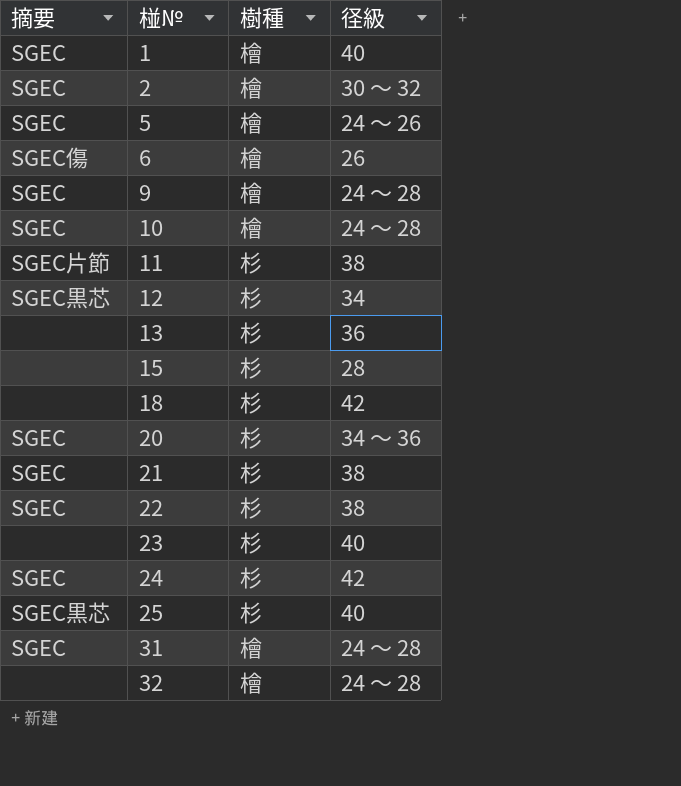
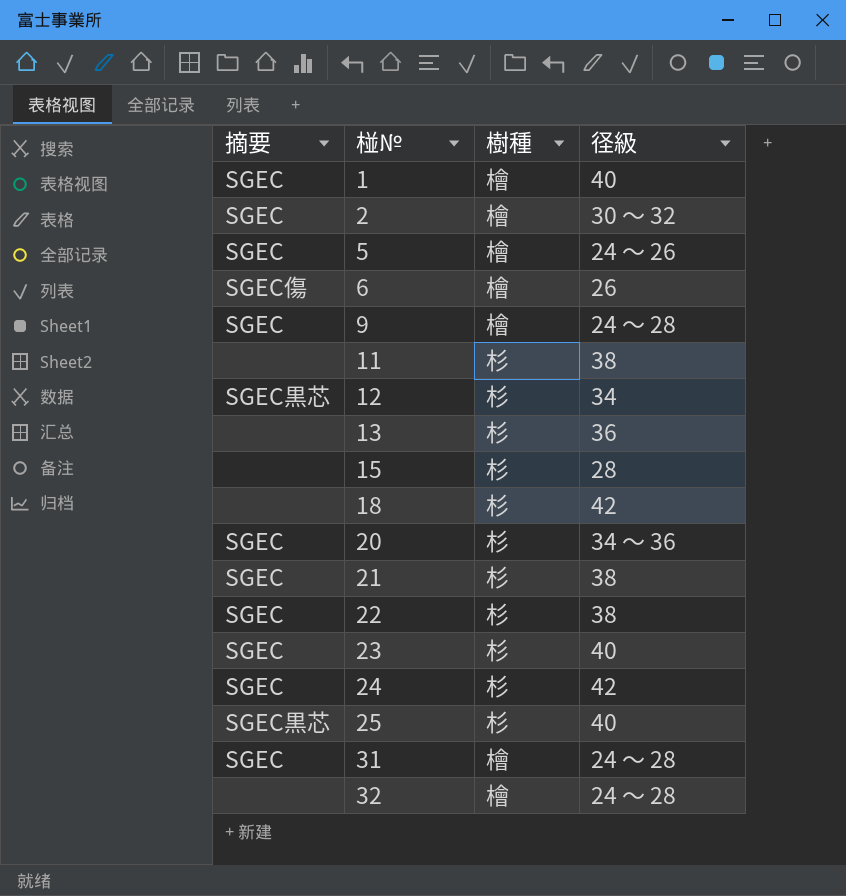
row 10: SGEC | 檜 | 24 ～ 28 -> none
11 | 摘要: SGEC片節 -> none
23 | 摘要: none -> SGEC

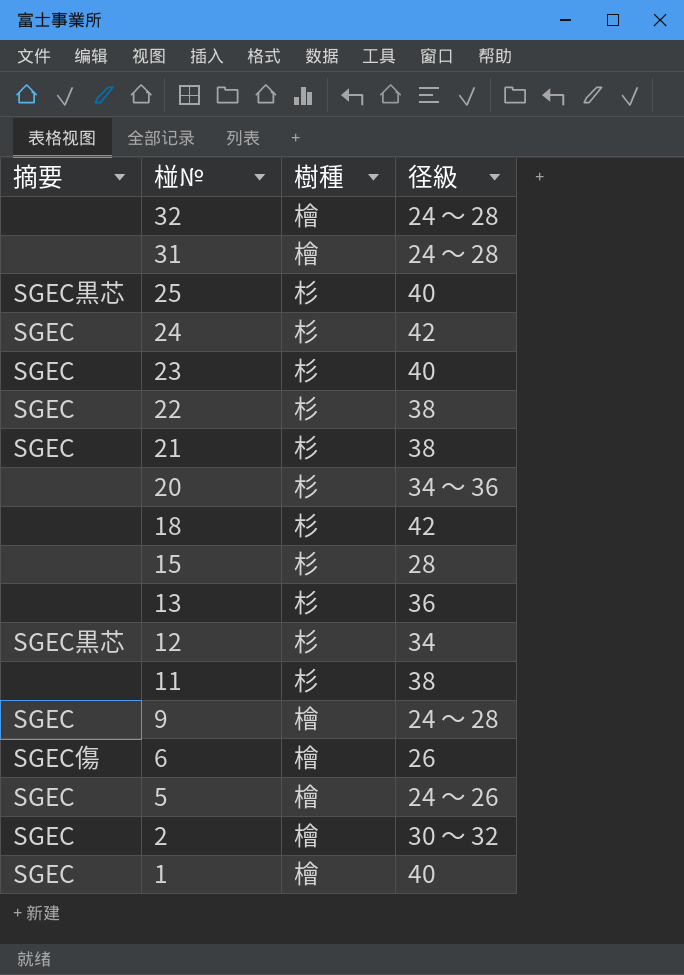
row order: 椪№ ascending -> 椪№ descending
31 | 摘要: SGEC -> none
20 | 摘要: SGEC -> none

